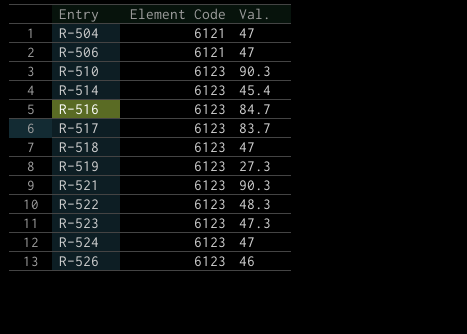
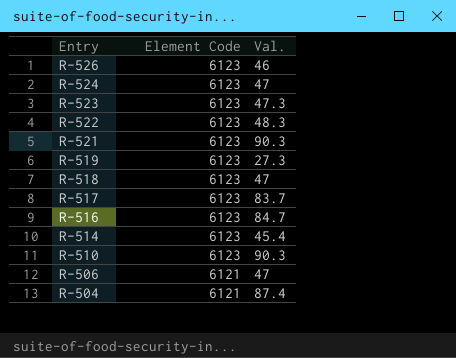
row order: Entry ascending -> Entry descending
R-504 | Val.: 47 -> 87.4

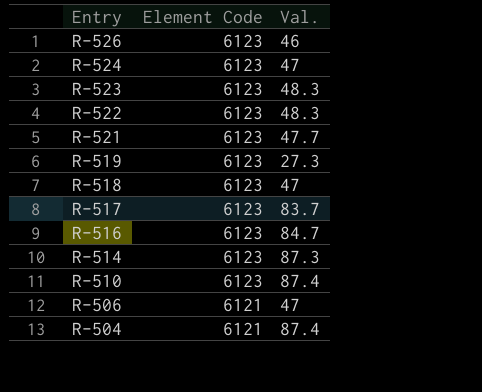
R-523 | Val.: 47.3 -> 48.3
R-521 | Val.: 90.3 -> 47.7
R-514 | Val.: 45.4 -> 87.3
R-510 | Val.: 90.3 -> 87.4

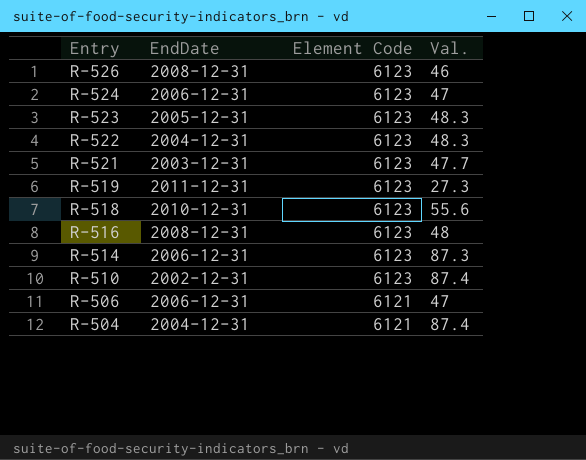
column EndDate | position: none -> 2
row R-517: 6123 | 83.7 -> none
R-518 | Val.: 47 -> 55.6
R-516 | Val.: 84.7 -> 48

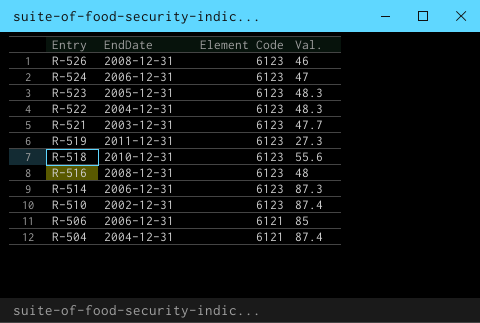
R-506 | Val.: 47 -> 85

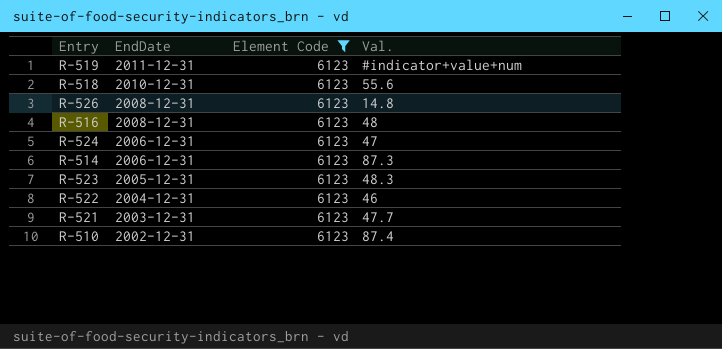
filter: none -> Element Code = 6123
row order: Entry descending -> EndDate descending
R-519 | Val.: 27.3 -> #indicator+value+num
R-526 | Val.: 46 -> 14.8
R-522 | Val.: 48.3 -> 46

